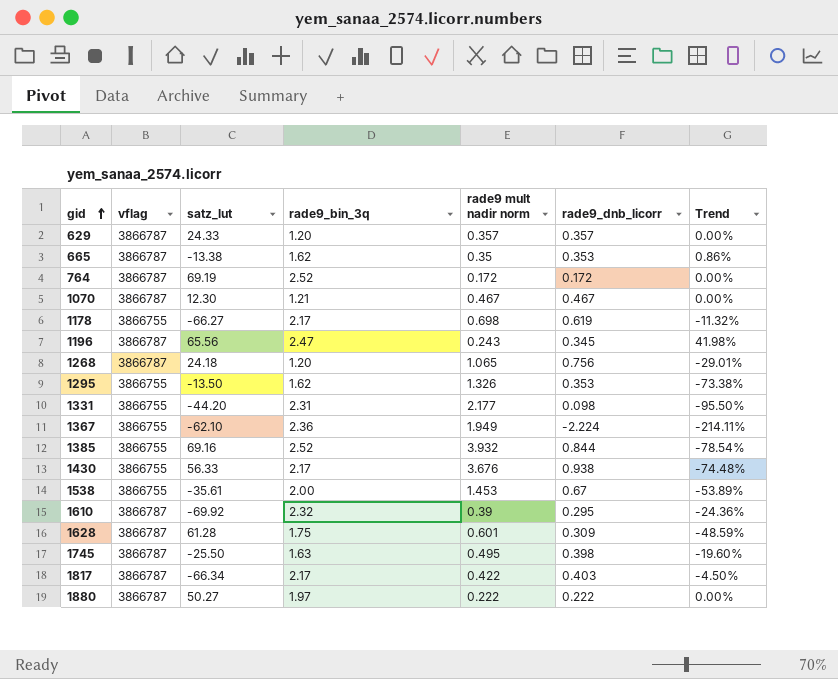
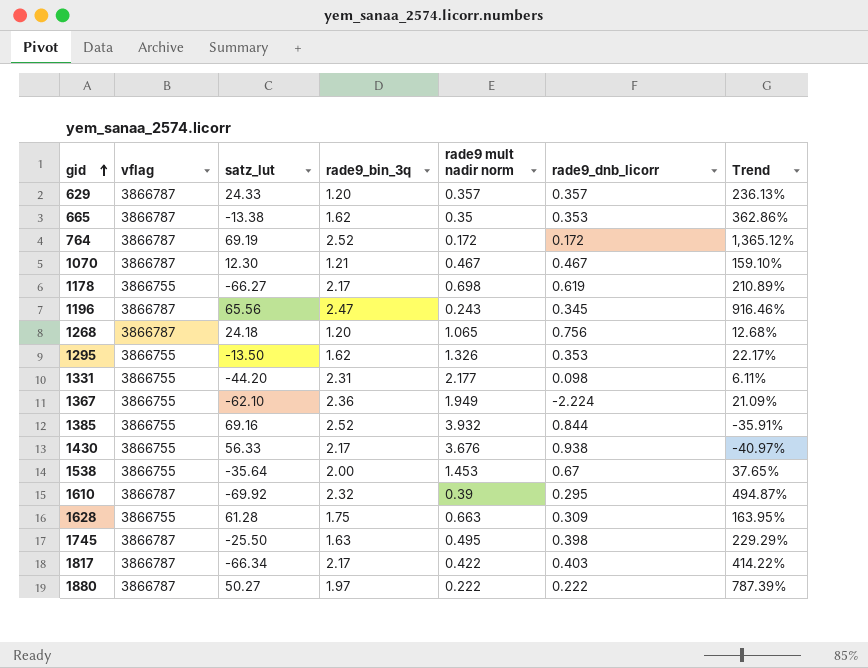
column Trend | formula: ([rade9_dnb_licorr] - [rade9 mult nadir norm]) / [rade9 mult nadir norm] -> ([rade9_bin_3q] - [rade9 mult nadir norm]) / [rade9 mult nadir norm]
1538 | satz_lut: -35.61 -> -35.64
1628 | vflag: 3866787 -> 3866755
1628 | rade9 mult nadir norm: 0.601 -> 0.663

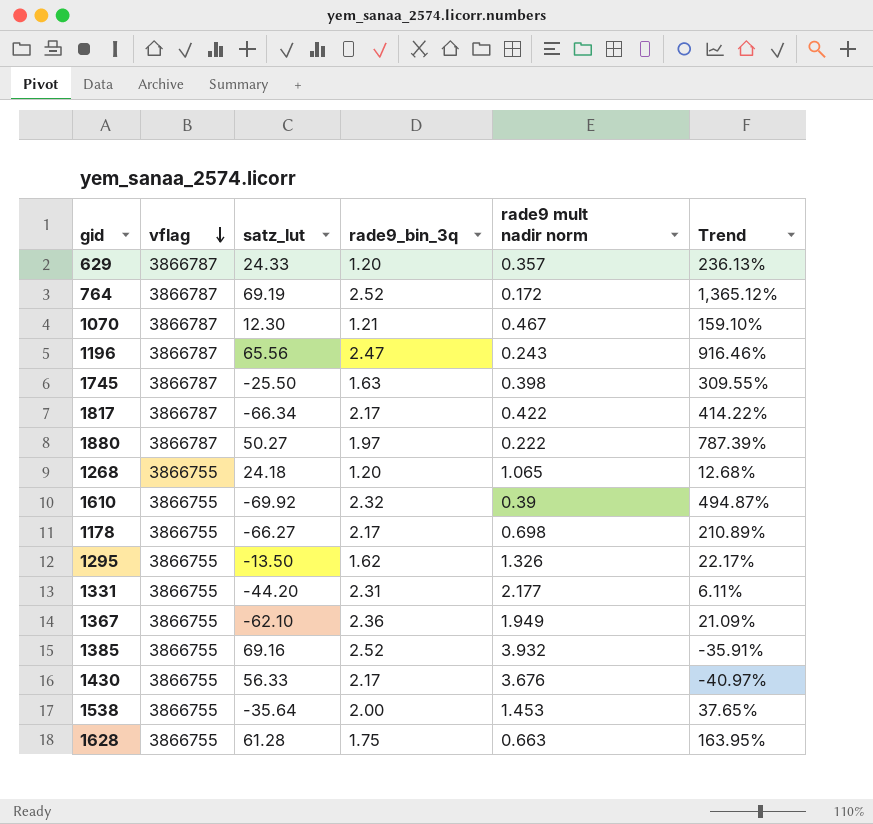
row order: gid ascending -> vflag descending
column rade9_dnb_licorr | position: 6 -> none
row 665: 3866787 | -13.38 | 1.62 | 0.35 | 0.353 | 362.86% -> none
1745 | rade9 mult nadir norm: 0.495 -> 0.398
1745 | Trend: 229.29% -> 309.55%
1268 | vflag: 3866787 -> 3866755
1610 | vflag: 3866787 -> 3866755

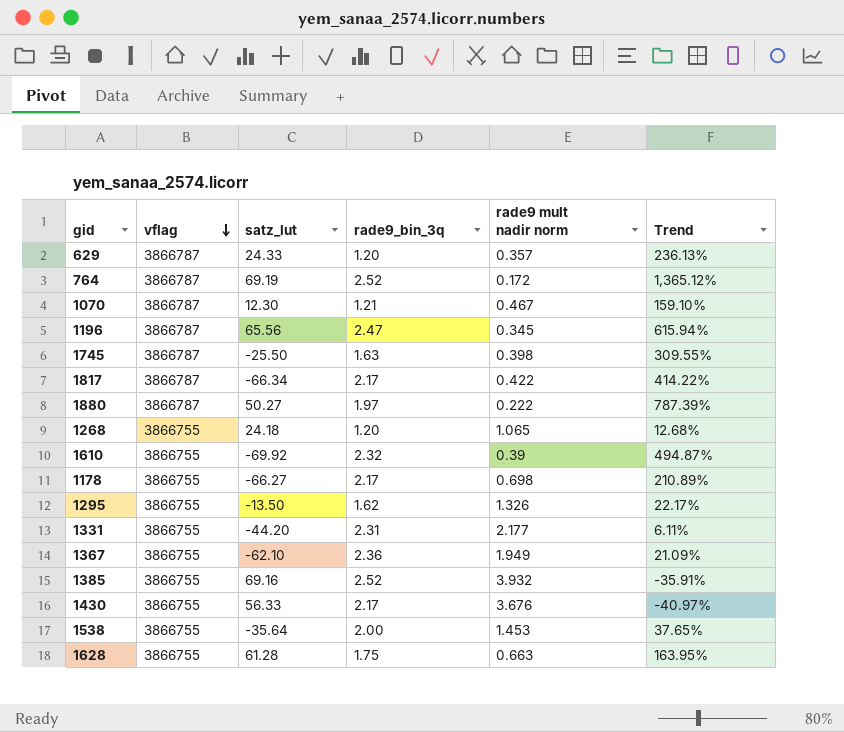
1196 | rade9 mult nadir norm: 0.243 -> 0.345
1196 | Trend: 916.46% -> 615.94%

